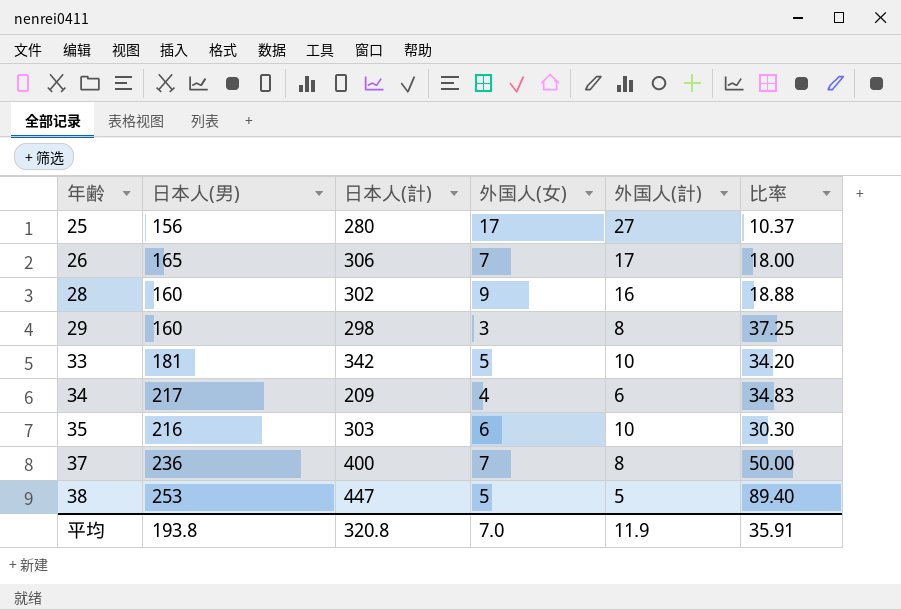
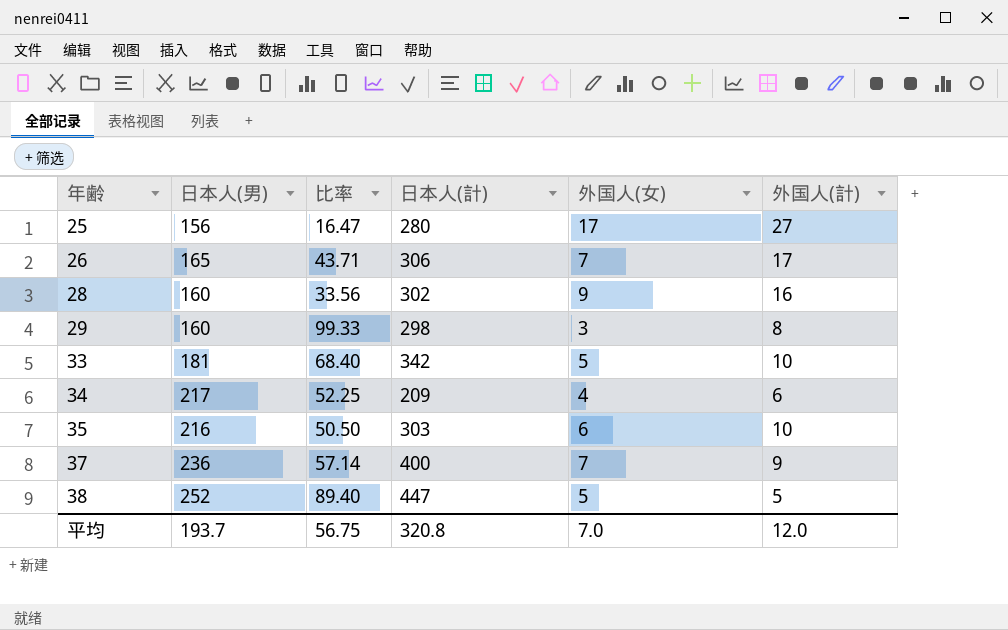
column 比率 | formula: [日本人(計)] / [外国人(計)] -> [日本人(計)] / [外国人(女)]
column 比率 | position: 6 -> 3
37 | 外国人(計): 8 -> 9
38 | 日本人(男): 253 -> 252
平均 | 日本人(男): 193.8 -> 193.7
平均 | 比率: 35.91 -> 56.75
平均 | 外国人(計): 11.9 -> 12.0

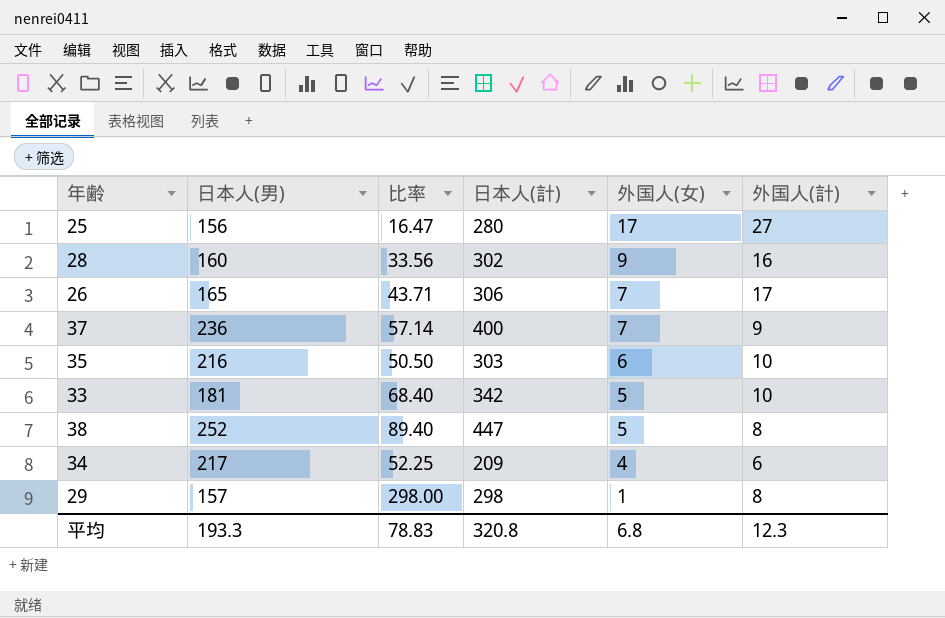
row order: 年齢 ascending -> 外国人(女) descending
38 | 外国人(計): 5 -> 8
29 | 日本人(男): 160 -> 157
29 | 比率: 99.33 -> 298.00
29 | 外国人(女): 3 -> 1
平均 | 日本人(男): 193.7 -> 193.3
平均 | 比率: 56.75 -> 78.83
平均 | 外国人(女): 7.0 -> 6.8
平均 | 外国人(計): 12.0 -> 12.3

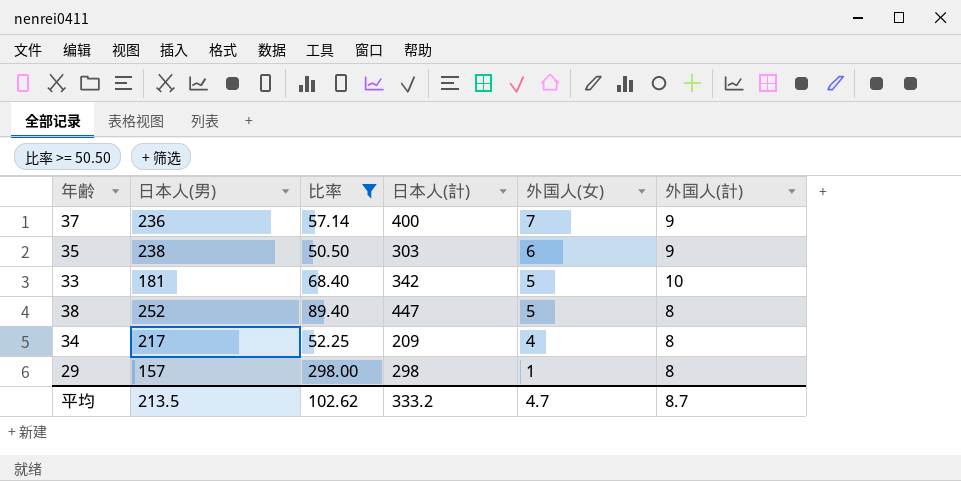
filter: none -> 比率 >= 50.50
35 | 日本人(男): 216 -> 238
35 | 外国人(計): 10 -> 9
34 | 外国人(計): 6 -> 8
平均 | 日本人(男): 193.3 -> 213.5
平均 | 比率: 78.83 -> 102.62
平均 | 日本人(計): 320.8 -> 333.2
平均 | 外国人(女): 6.8 -> 4.7
平均 | 外国人(計): 12.3 -> 8.7

